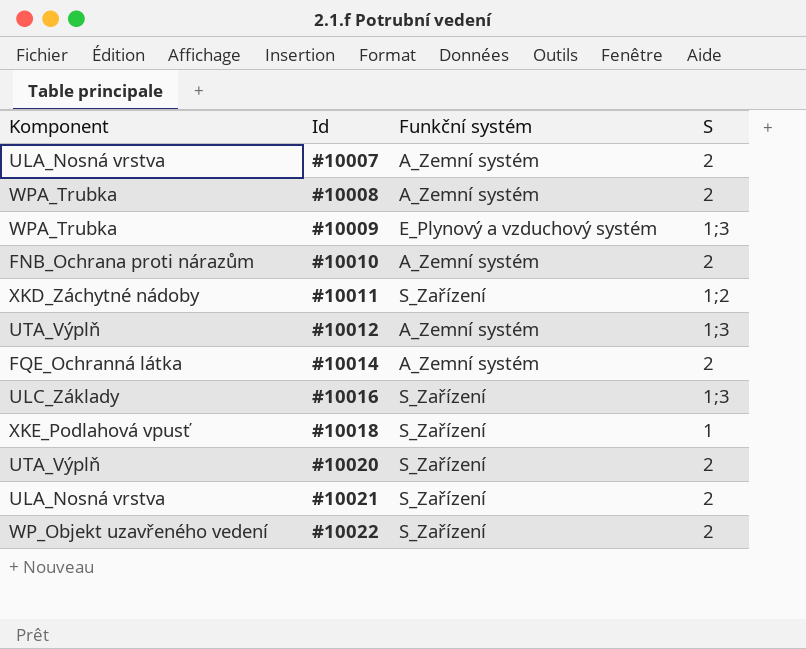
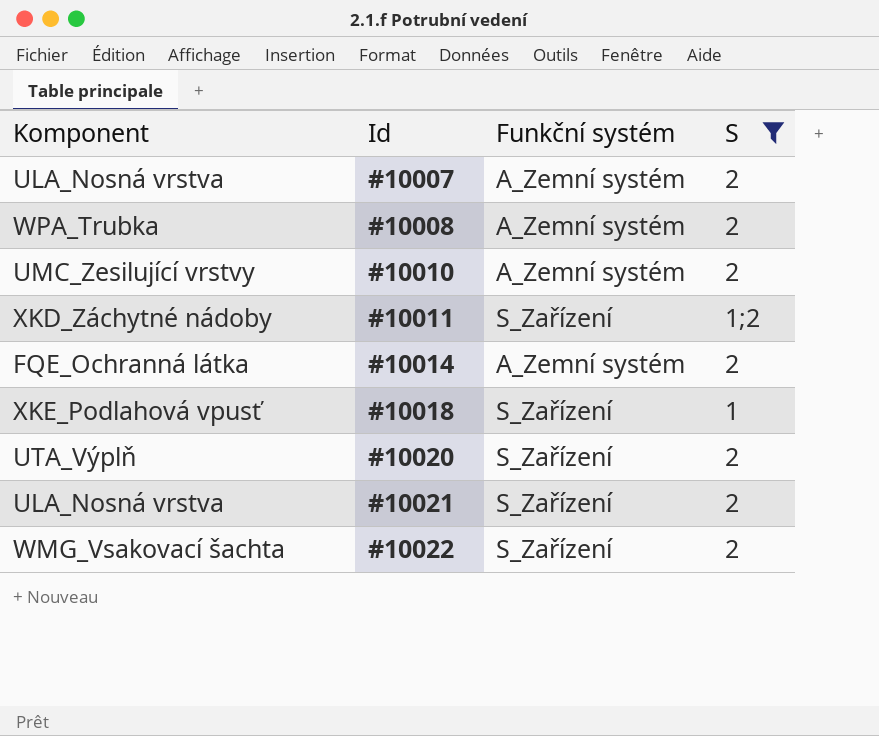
filter: none -> S != 1;3
#10010 | Komponent: FNB_Ochrana proti nárazům -> UMC_Zesilující vrstvy
#10022 | Komponent: WP_Objekt uzavřeného vedení -> WMG_Vsakovací šachta

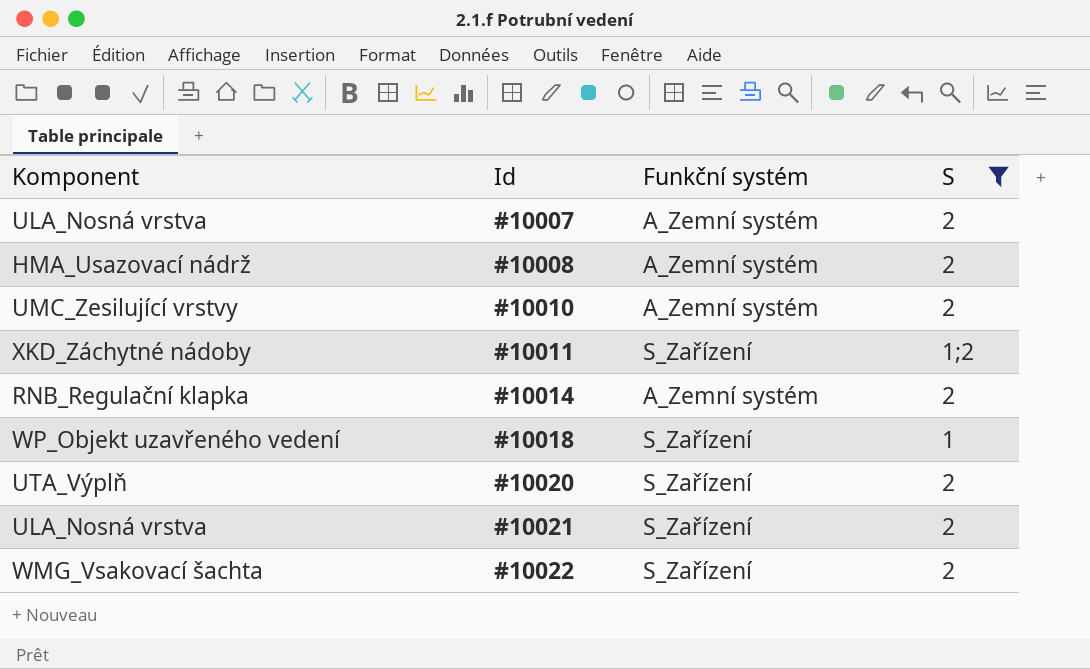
#10008 | Komponent: WPA_Trubka -> HMA_Usazovací nádrž
#10014 | Komponent: FQE_Ochranná látka -> RNB_Regulační klapka
#10018 | Komponent: XKE_Podlahová vpusť -> WP_Objekt uzavřeného vedení

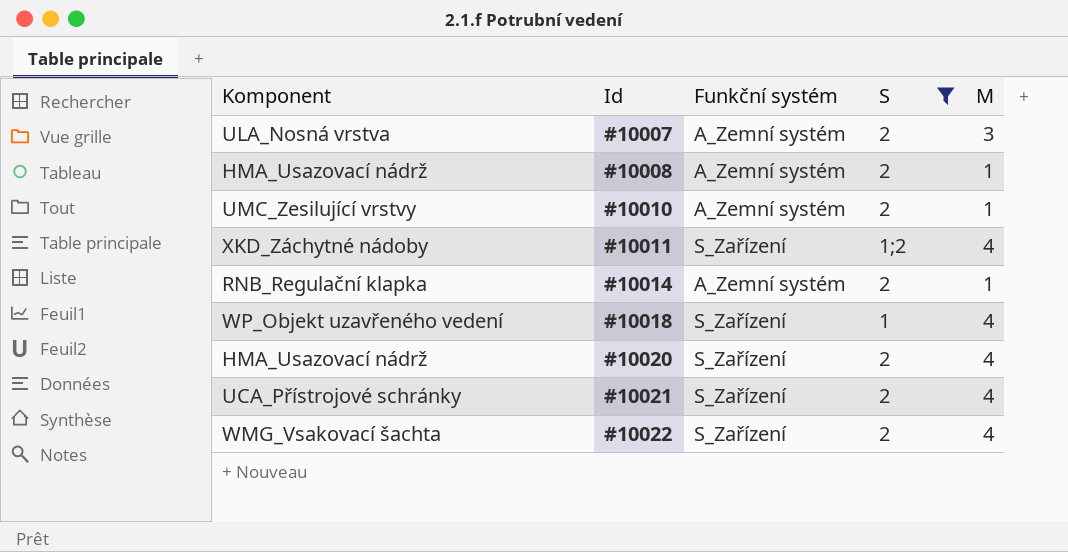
column M | position: none -> 5
#10020 | Komponent: UTA_Výplň -> HMA_Usazovací nádrž
#10021 | Komponent: ULA_Nosná vrstva -> UCA_Přístrojové schránky

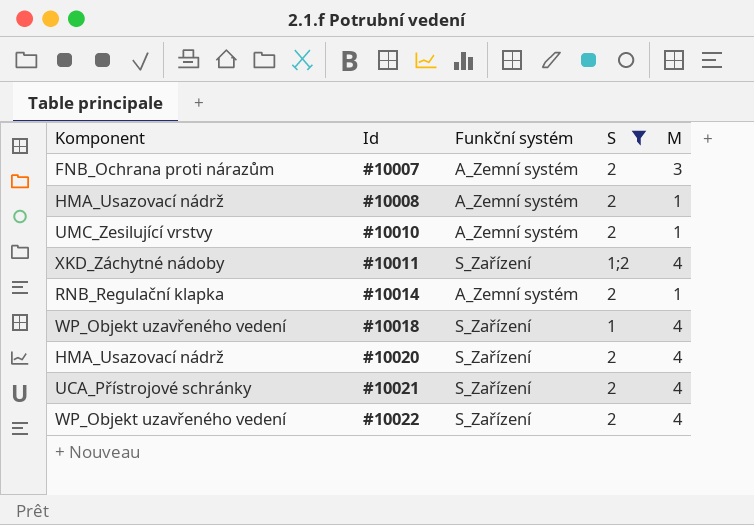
#10007 | Komponent: ULA_Nosná vrstva -> FNB_Ochrana proti nárazům
#10022 | Komponent: WMG_Vsakovací šachta -> WP_Objekt uzavřeného vedení

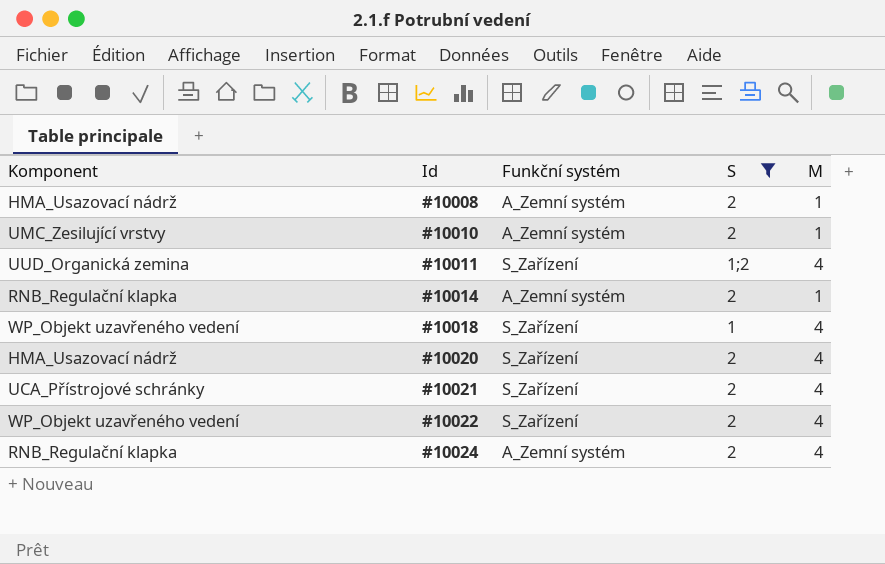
row #10007: FNB_Ochrana proti nárazům | A_Zemní systém | 2 | 3 -> none
#10011 | Komponent: XKD_Záchytné nádoby -> UUD_Organická zemina
row #10024: none -> RNB_Regulační klapka | A_Zemní systém | 2 | 4

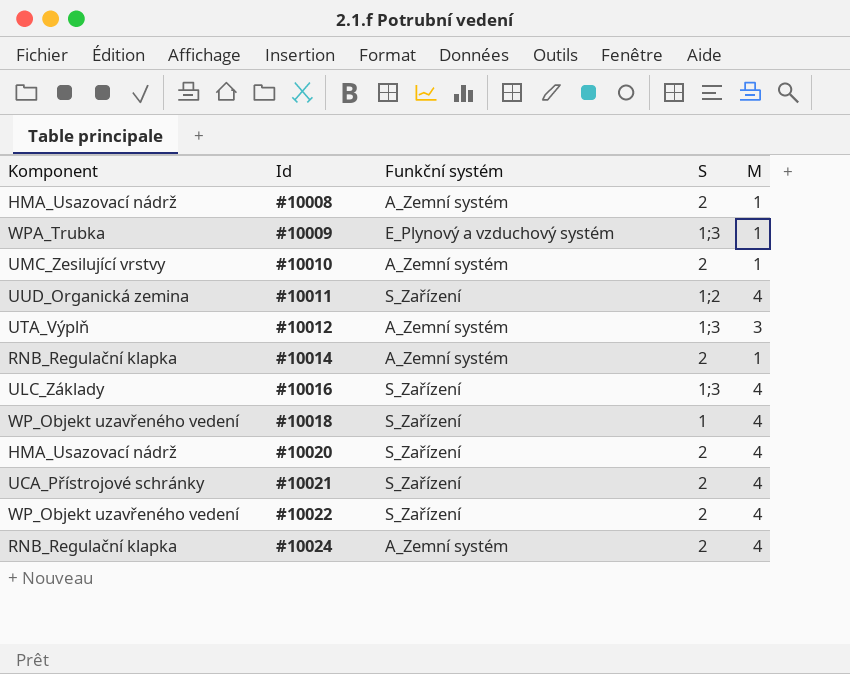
filter: S != 1;3 -> none

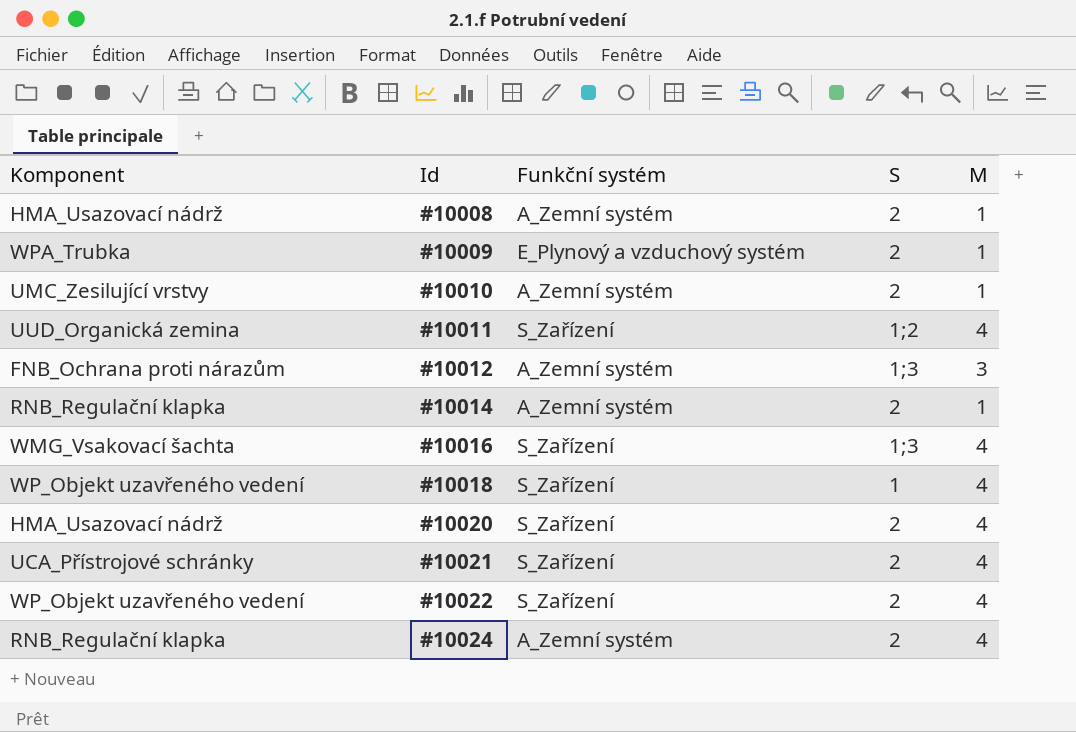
#10009 | S: 1;3 -> 2
#10012 | Komponent: UTA_Výplň -> FNB_Ochrana proti nárazům
#10016 | Komponent: ULC_Základy -> WMG_Vsakovací šachta

